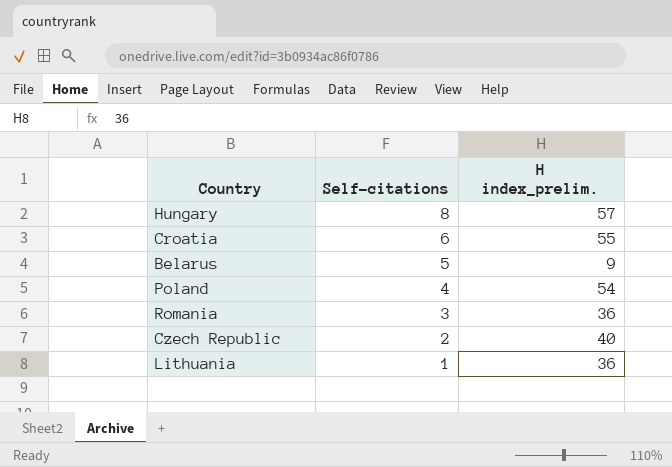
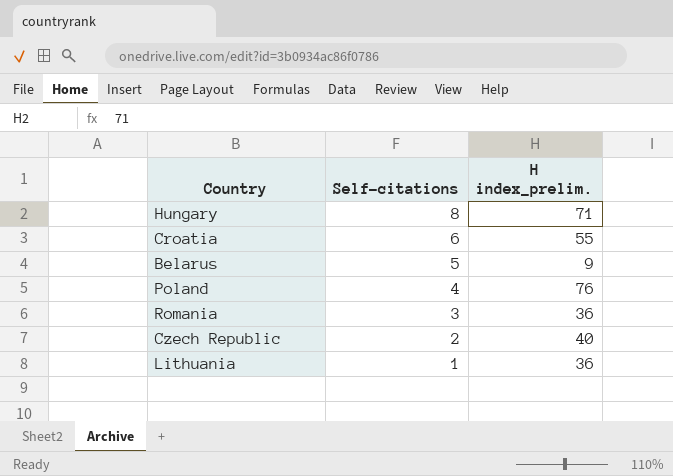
Hungary | H index_prelim.: 57 -> 71
Poland | H index_prelim.: 54 -> 76

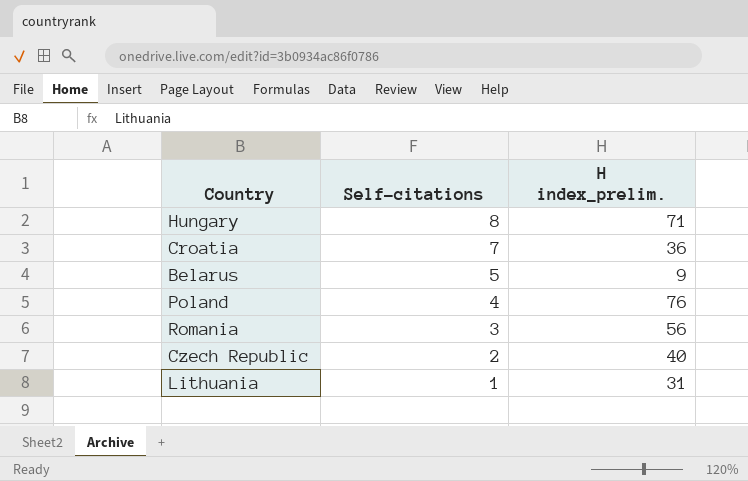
Croatia | Self-citations: 6 -> 7
Croatia | H index_prelim.: 55 -> 36
Romania | H index_prelim.: 36 -> 56
Lithuania | H index_prelim.: 36 -> 31

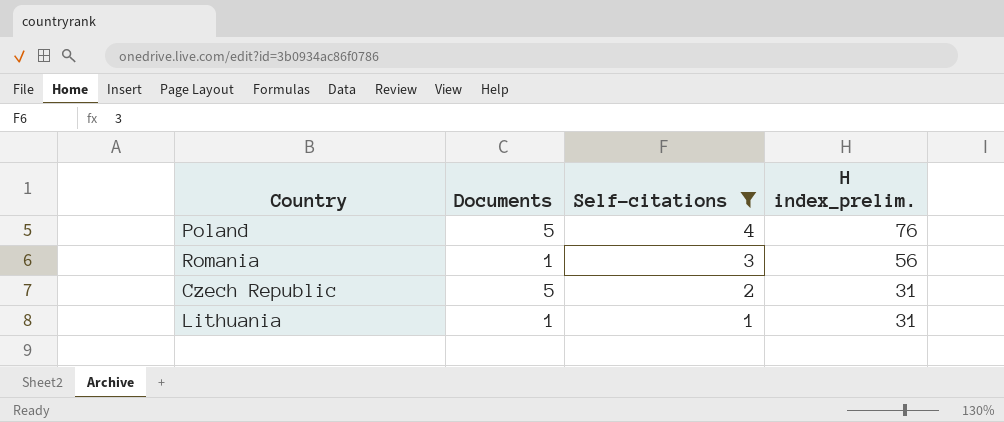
filter: none -> Self-citations <= 4
column Documents | position: none -> 2
Czech Republic | H index_prelim.: 40 -> 31

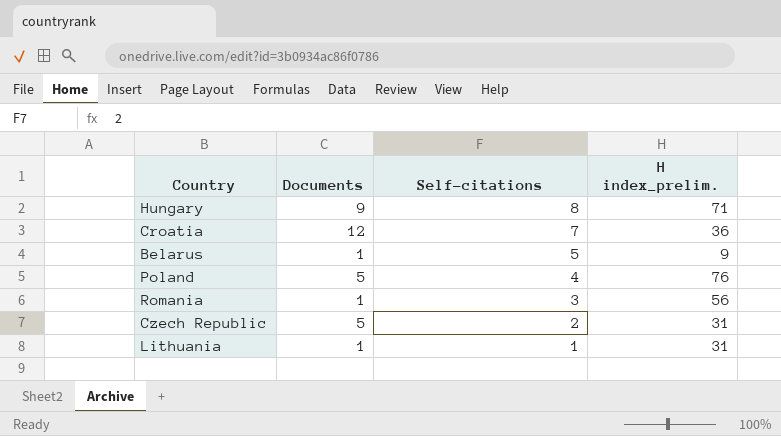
filter: Self-citations <= 4 -> none

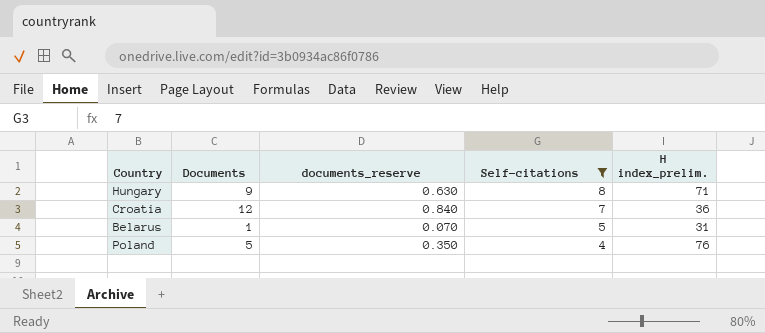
filter: none -> Self-citations >= 4
column documents_reserve | formula: none -> [Documents] * 0.07
Belarus | H index_prelim.: 9 -> 31

